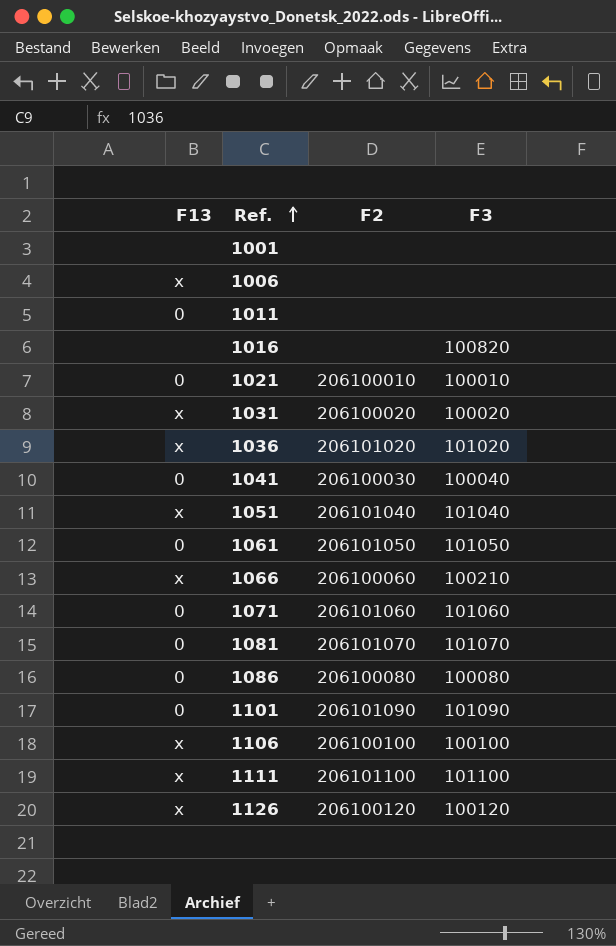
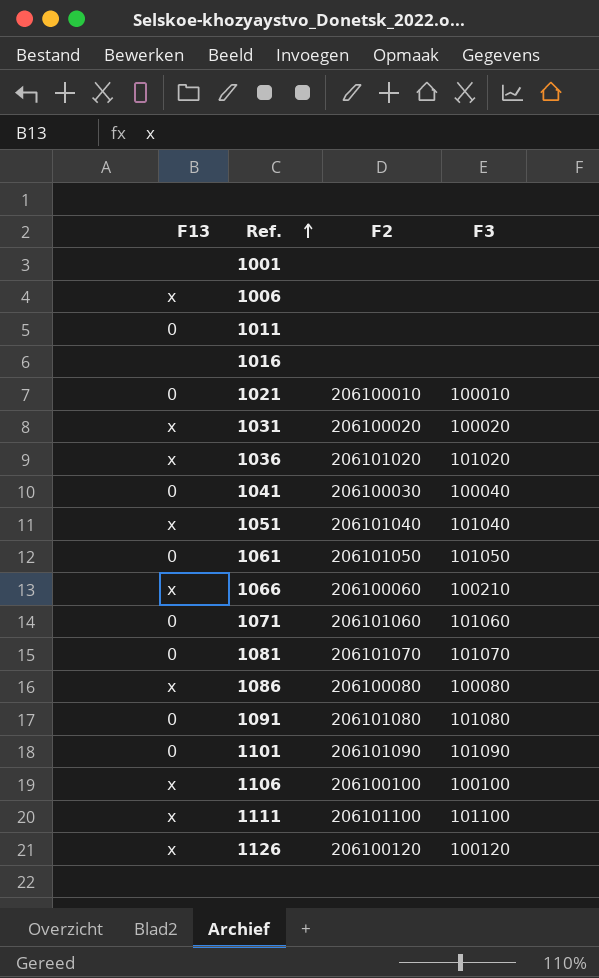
1016 | F3: 100820 -> none
1086 | F13: 0 -> x
row 1091: none -> 0 | 206101080 | 101080

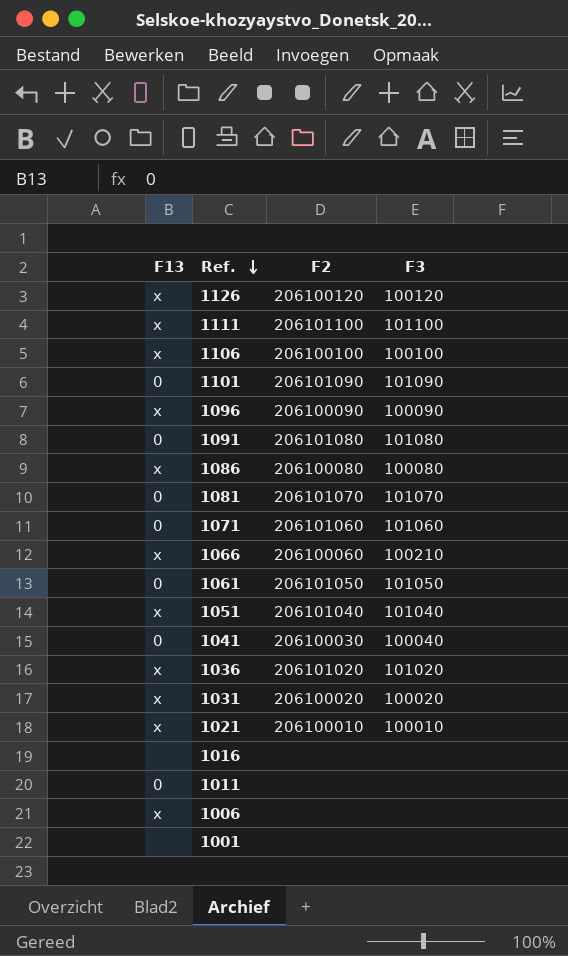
row order: Ref. ascending -> Ref. descending
row 1096: none -> x | 206100090 | 100090
1021 | F13: 0 -> x

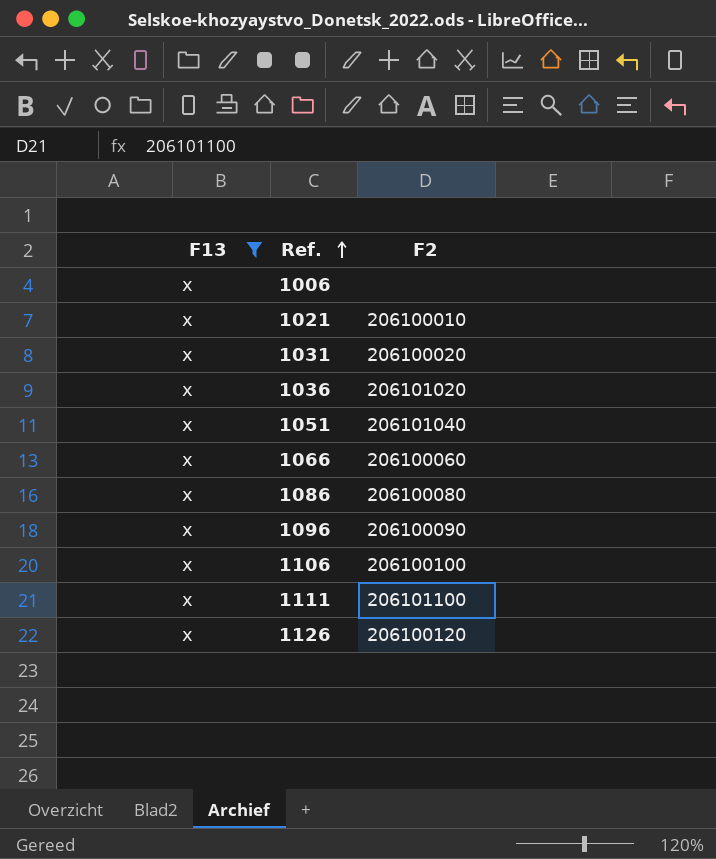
filter: none -> F13 = x
row order: Ref. descending -> Ref. ascending
column F3 | position: 4 -> none

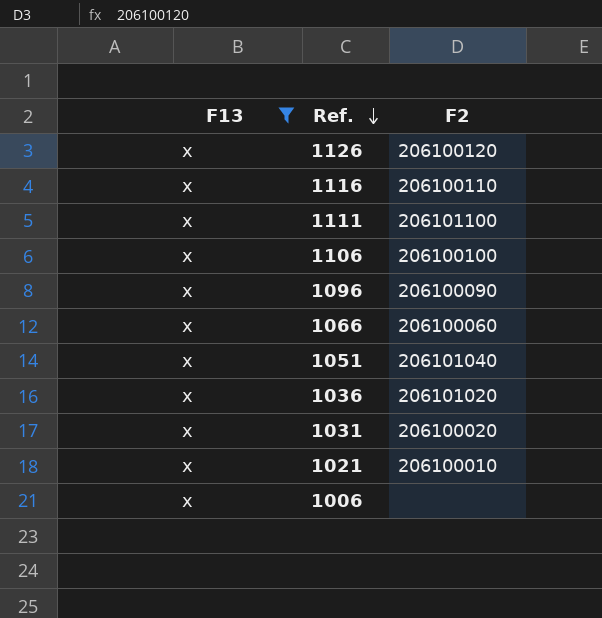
row order: Ref. ascending -> Ref. descending
row 1086: x | 206100080 -> none
row 1116: none -> x | 206100110

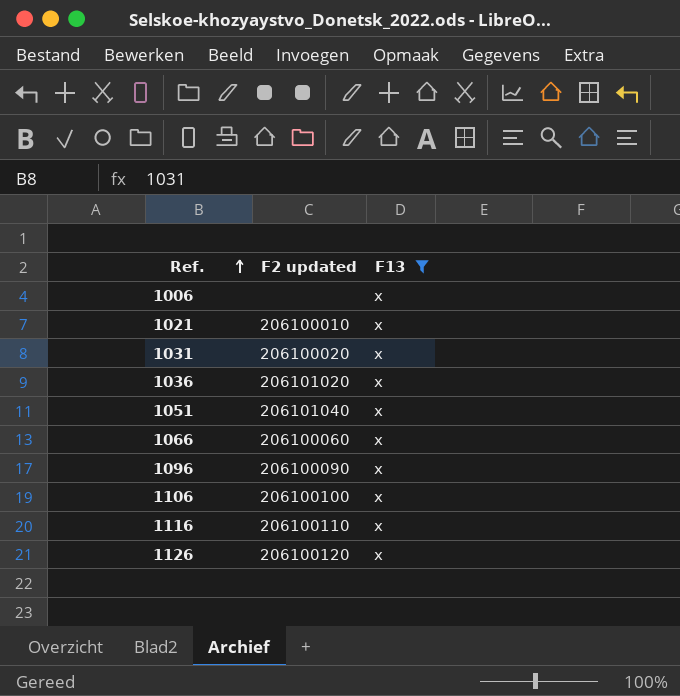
row order: Ref. descending -> Ref. ascending
column name: F2 -> F2 updated
column F13 | position: 1 -> 3
row 1111: x | 206101100 -> none

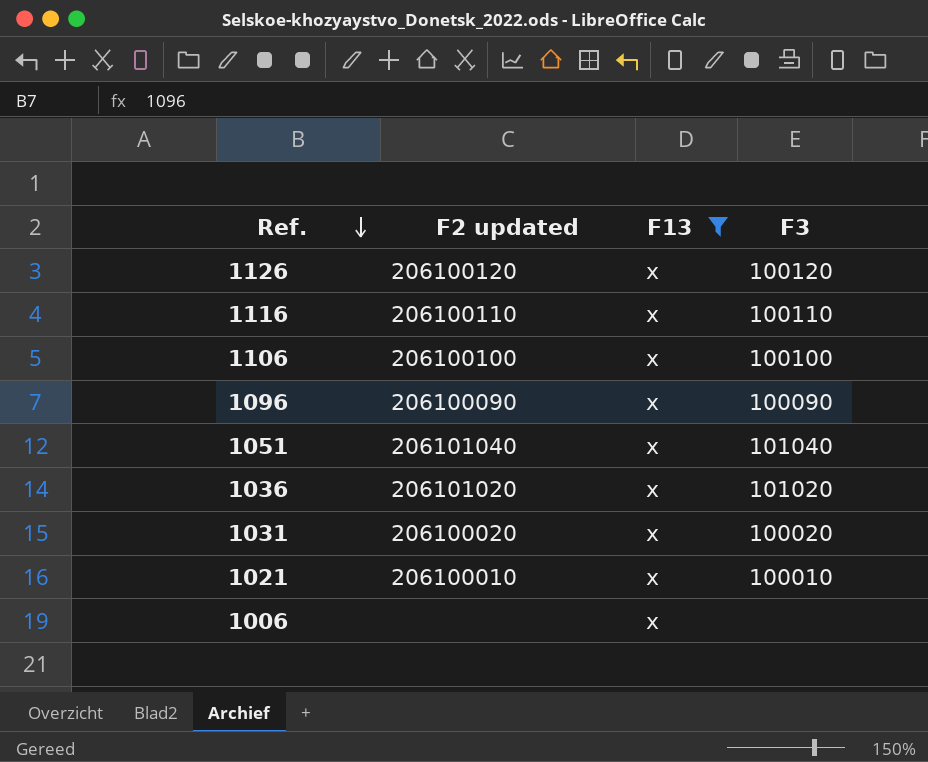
row order: Ref. ascending -> Ref. descending
column F3 | position: none -> 4
row 1066: 206100060 | x -> none

